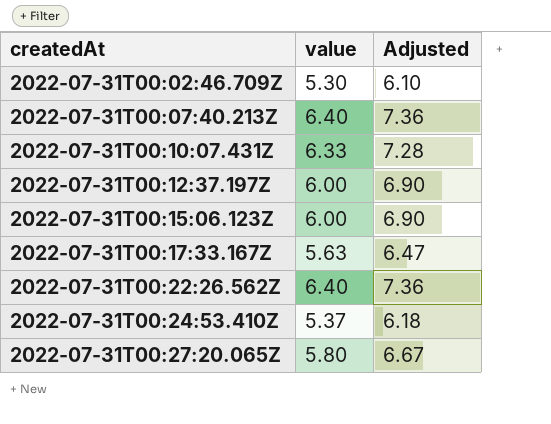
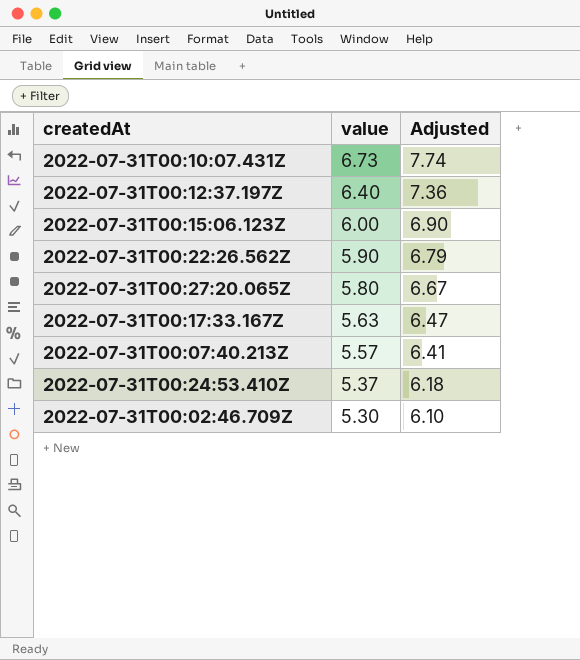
row order: createdAt ascending -> value descending
2022-07-31T00:10:07.431Z | value: 6.33 -> 6.73
2022-07-31T00:10:07.431Z | Adjusted: 7.28 -> 7.74
2022-07-31T00:12:37.197Z | value: 6.00 -> 6.40
2022-07-31T00:12:37.197Z | Adjusted: 6.90 -> 7.36
2022-07-31T00:22:26.562Z | value: 6.40 -> 5.90
2022-07-31T00:22:26.562Z | Adjusted: 7.36 -> 6.79
2022-07-31T00:07:40.213Z | value: 6.40 -> 5.57
2022-07-31T00:07:40.213Z | Adjusted: 7.36 -> 6.41

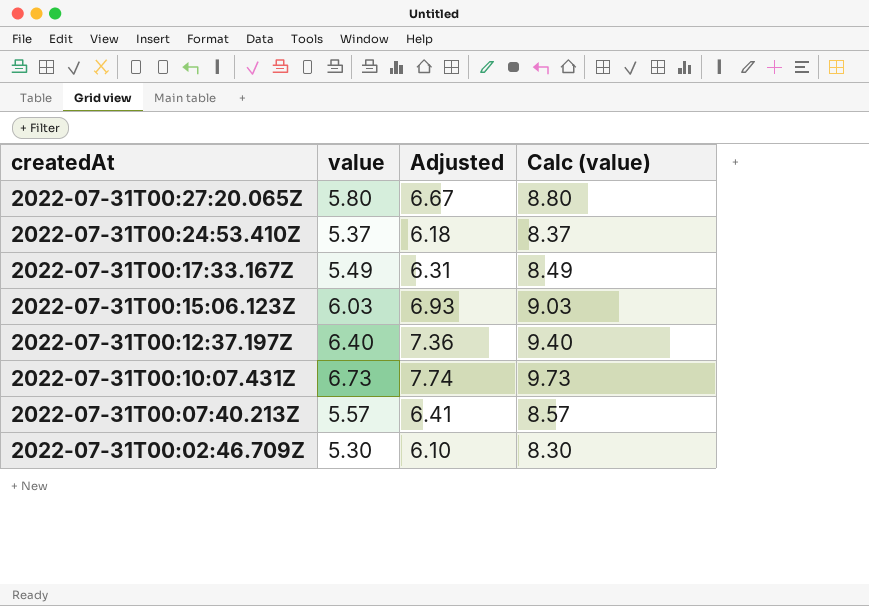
row order: value descending -> createdAt descending
column Calc (value) | formula: none -> [value] + 3
row 2022-07-31T00:22:26.562Z: 5.90 | 6.79 -> none
2022-07-31T00:17:33.167Z | value: 5.63 -> 5.49
2022-07-31T00:17:33.167Z | Adjusted: 6.47 -> 6.31
2022-07-31T00:15:06.123Z | value: 6.00 -> 6.03
2022-07-31T00:15:06.123Z | Adjusted: 6.90 -> 6.93

